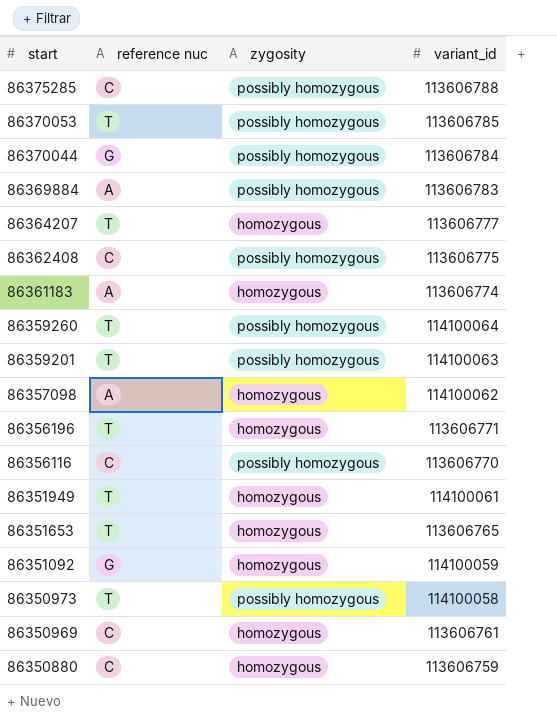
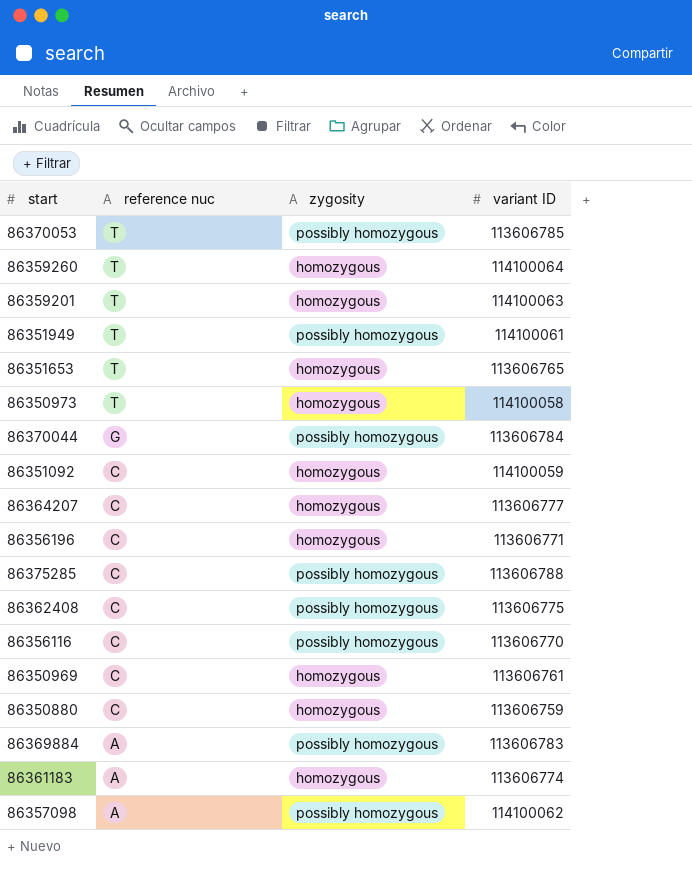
row order: start descending -> reference nuc descending
column name: variant_id -> variant ID
86359260 | zygosity: possibly homozygous -> homozygous
86359201 | zygosity: possibly homozygous -> homozygous
86351949 | zygosity: homozygous -> possibly homozygous
86350973 | zygosity: possibly homozygous -> homozygous
86351092 | reference nuc: G -> C
86364207 | reference nuc: T -> C
86356196 | reference nuc: T -> C
86357098 | zygosity: homozygous -> possibly homozygous

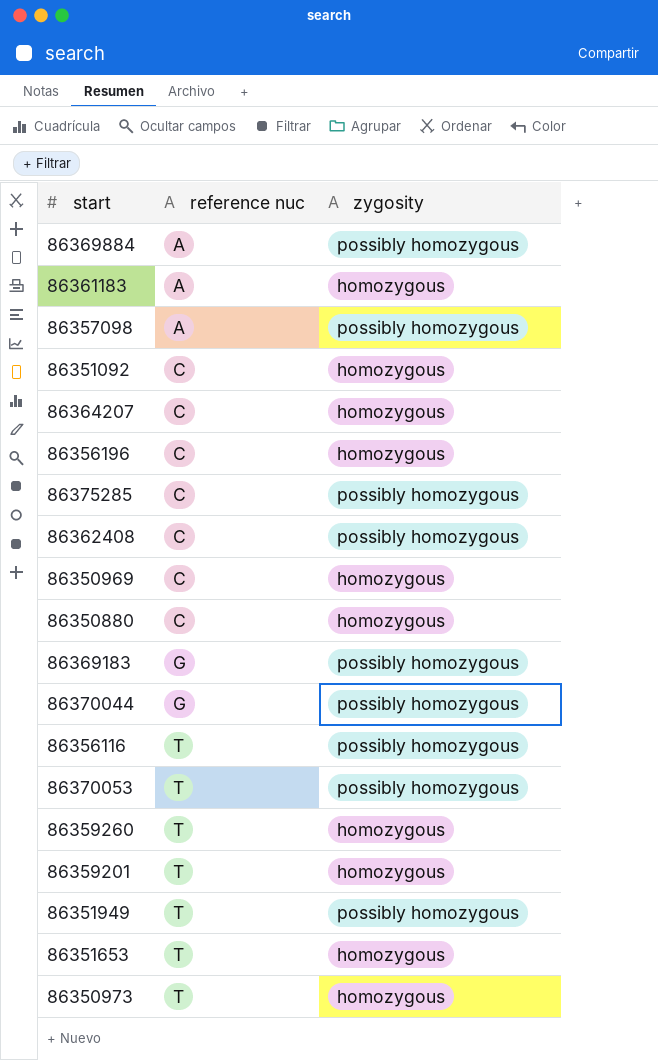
row order: reference nuc descending -> reference nuc ascending
column variant ID | position: 4 -> none
row 86369183: none -> G | possibly homozygous
86356116 | reference nuc: C -> T

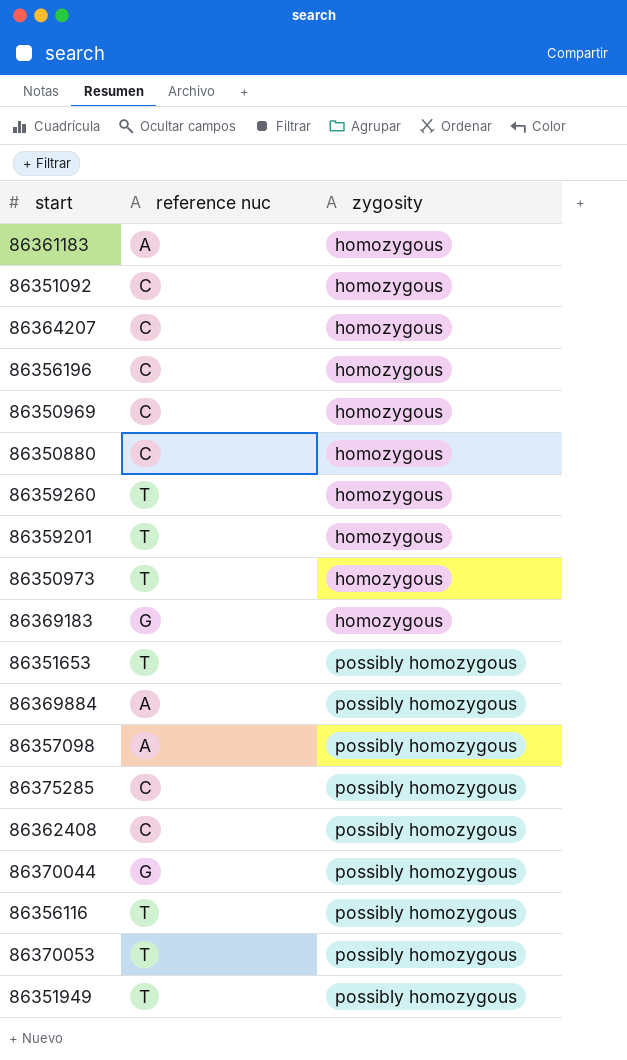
row order: reference nuc ascending -> zygosity ascending
86369183 | zygosity: possibly homozygous -> homozygous
86351653 | zygosity: homozygous -> possibly homozygous

